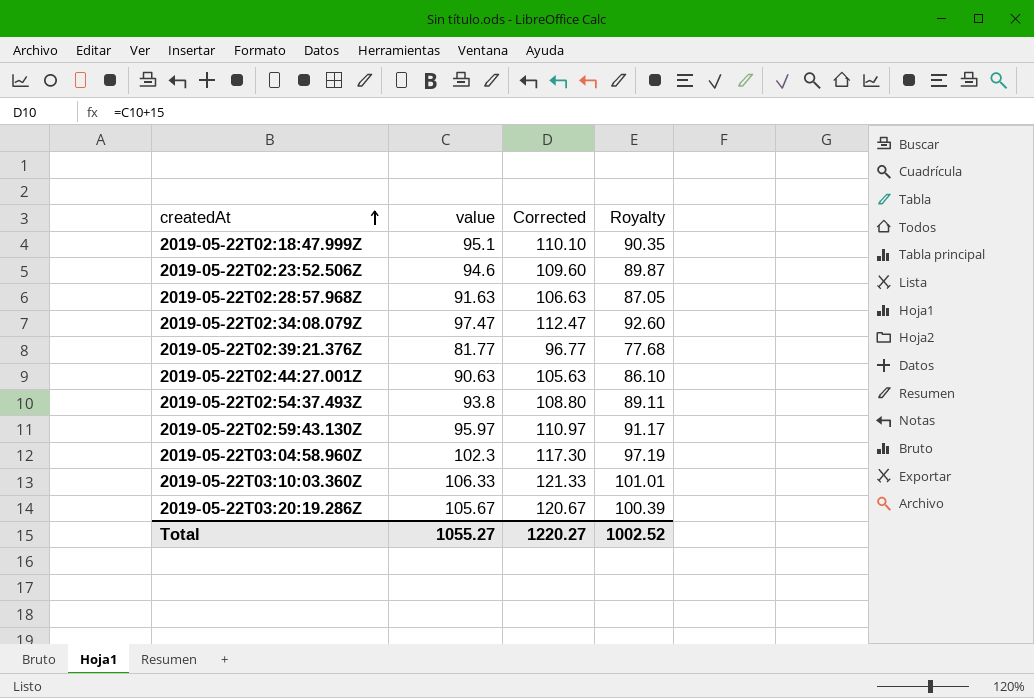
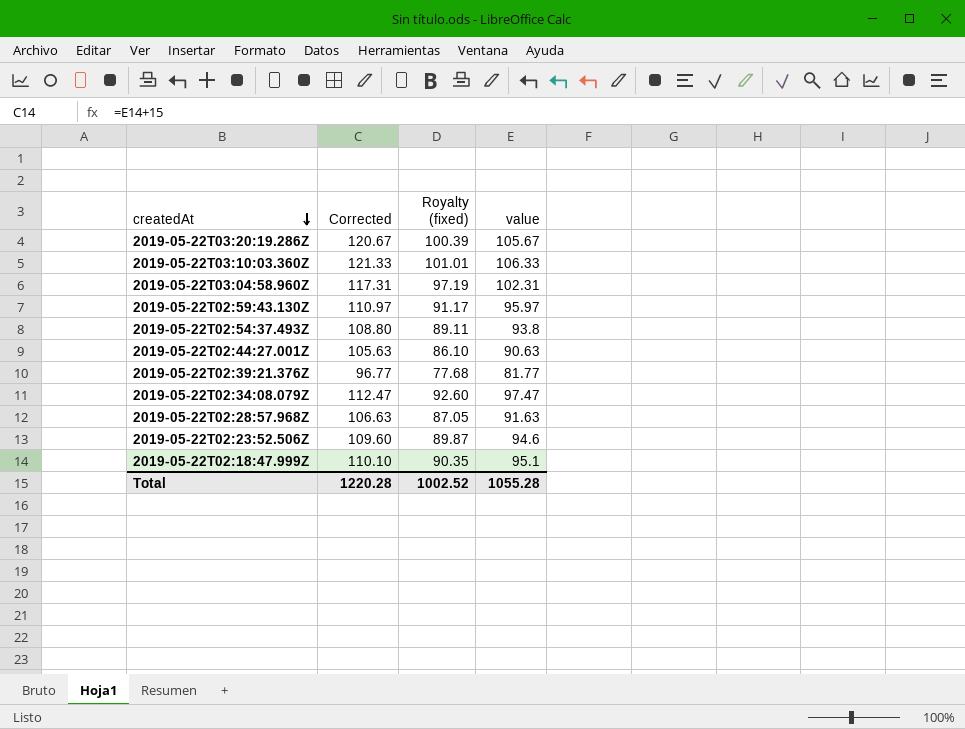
row order: createdAt ascending -> createdAt descending
column name: Royalty -> Royalty (fixed)
column value | position: 2 -> 4
2019-05-22T03:04:58.960Z | Corrected: 117.30 -> 117.31
2019-05-22T03:04:58.960Z | value: 102.3 -> 102.31
Total | Corrected: 1220.27 -> 1220.28
Total | value: 1055.27 -> 1055.28

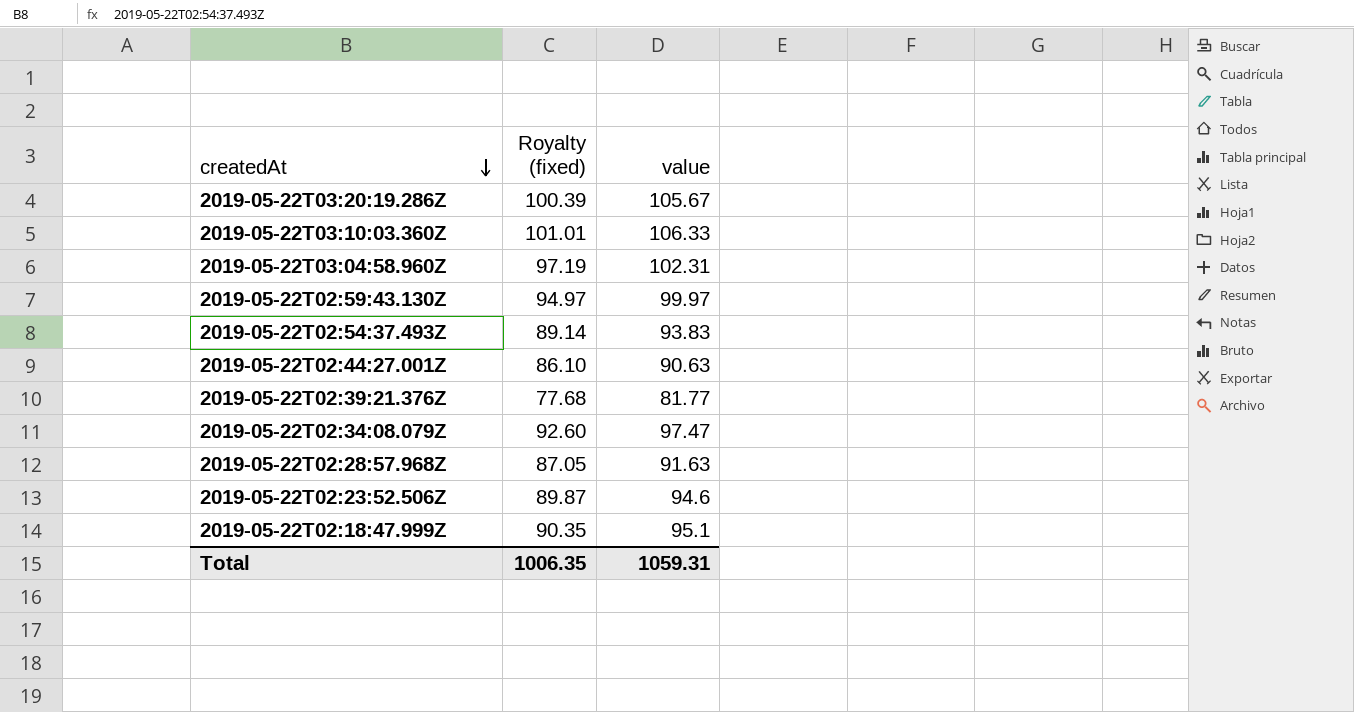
column Corrected | formula: [value] + 15 -> none
2019-05-22T02:59:43.130Z | Royalty (fixed): 91.17 -> 94.97
2019-05-22T02:59:43.130Z | value: 95.97 -> 99.97
2019-05-22T02:54:37.493Z | Royalty (fixed): 89.11 -> 89.14
2019-05-22T02:54:37.493Z | value: 93.8 -> 93.83
Total | Royalty (fixed): 1002.52 -> 1006.35
Total | value: 1055.28 -> 1059.31

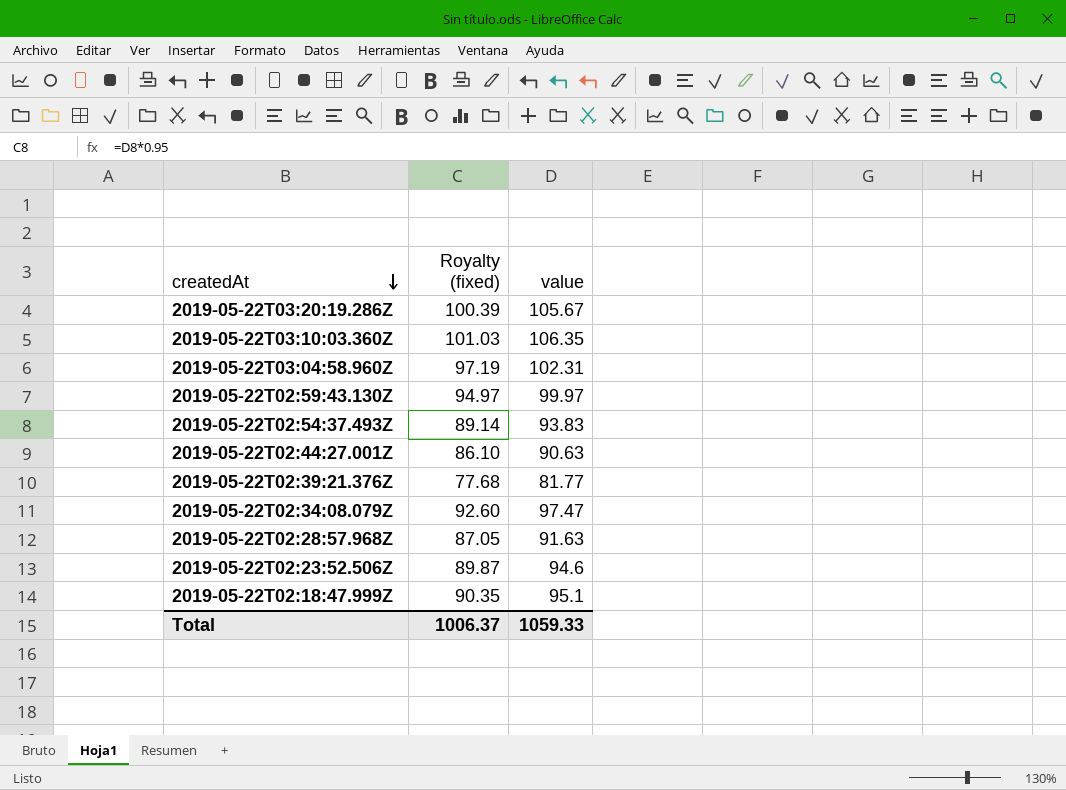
2019-05-22T03:10:03.360Z | Royalty (fixed): 101.01 -> 101.03
2019-05-22T03:10:03.360Z | value: 106.33 -> 106.35
Total | Royalty (fixed): 1006.35 -> 1006.37
Total | value: 1059.31 -> 1059.33

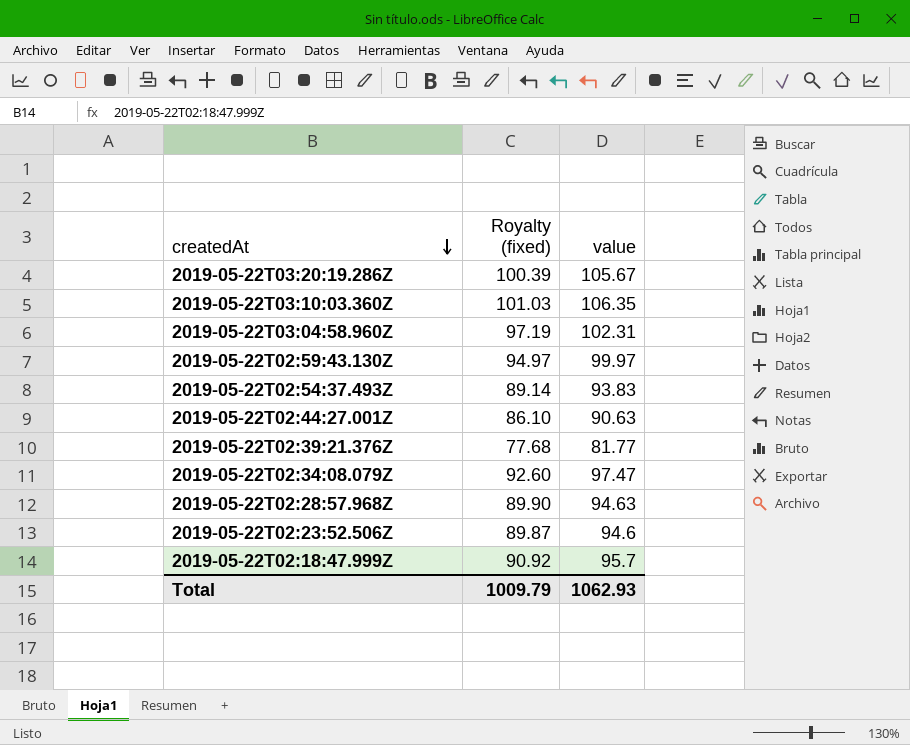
2019-05-22T02:28:57.968Z | Royalty (fixed): 87.05 -> 89.90
2019-05-22T02:28:57.968Z | value: 91.63 -> 94.63
2019-05-22T02:18:47.999Z | Royalty (fixed): 90.35 -> 90.92
2019-05-22T02:18:47.999Z | value: 95.1 -> 95.7
Total | Royalty (fixed): 1006.37 -> 1009.79
Total | value: 1059.33 -> 1062.93

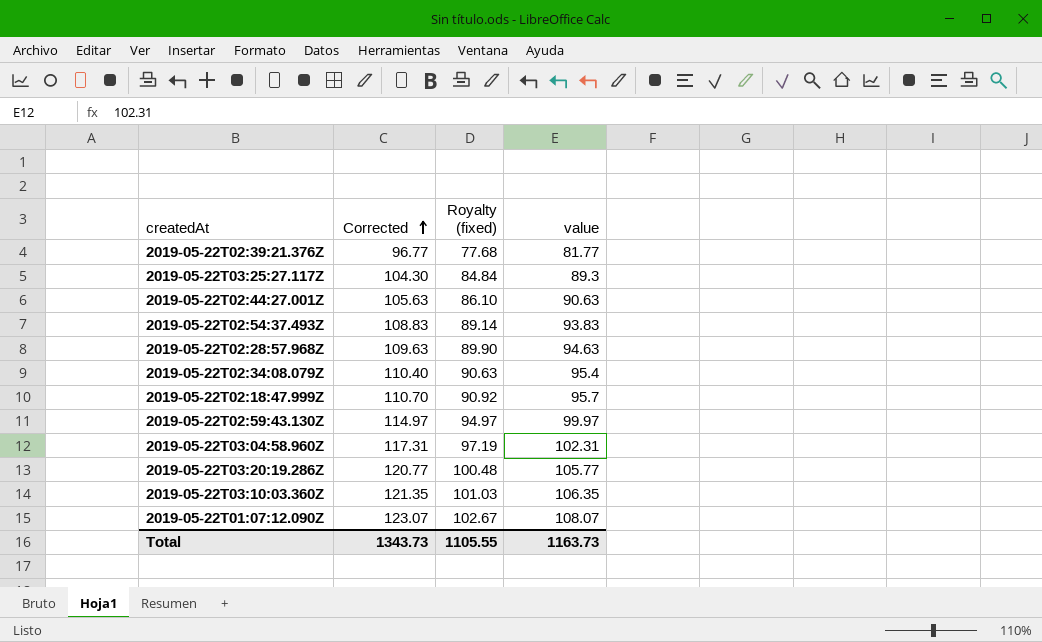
row order: createdAt descending -> Corrected ascending
column Corrected | formula: none -> [value] + 15
row 2019-05-22T02:23:52.506Z: 89.87 | 94.6 -> none
row 2019-05-22T03:25:27.117Z: none -> 104.30 | 84.84 | 89.3
2019-05-22T02:34:08.079Z | Royalty (fixed): 92.60 -> 90.63
2019-05-22T02:34:08.079Z | value: 97.47 -> 95.4
2019-05-22T03:20:19.286Z | Royalty (fixed): 100.39 -> 100.48
2019-05-22T03:20:19.286Z | value: 105.67 -> 105.77
row 2019-05-22T01:07:12.090Z: none -> 123.07 | 102.67 | 108.07
Total | Royalty (fixed): 1009.79 -> 1105.55
Total | value: 1062.93 -> 1163.73

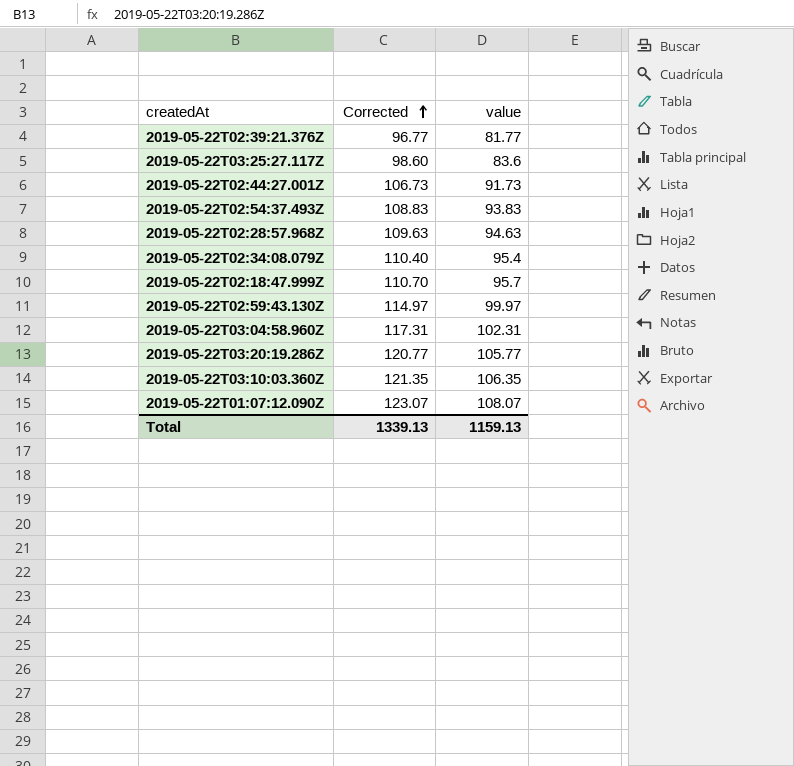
column Royalty (fixed) | formula: [value] * 0.95 -> none
2019-05-22T03:25:27.117Z | Corrected: 104.30 -> 98.60
2019-05-22T03:25:27.117Z | value: 89.3 -> 83.6
2019-05-22T02:44:27.001Z | Corrected: 105.63 -> 106.73
2019-05-22T02:44:27.001Z | value: 90.63 -> 91.73
Total | Corrected: 1343.73 -> 1339.13
Total | value: 1163.73 -> 1159.13

